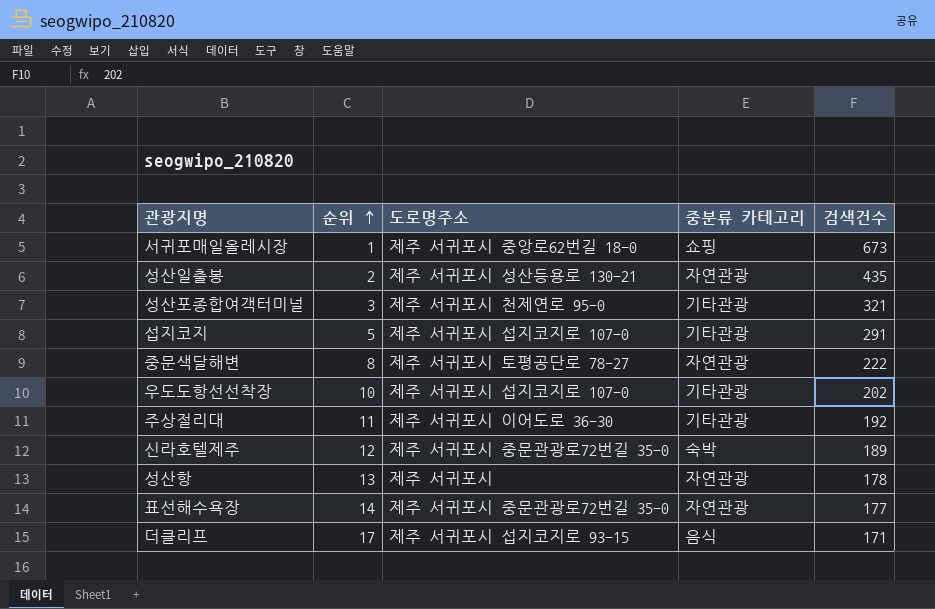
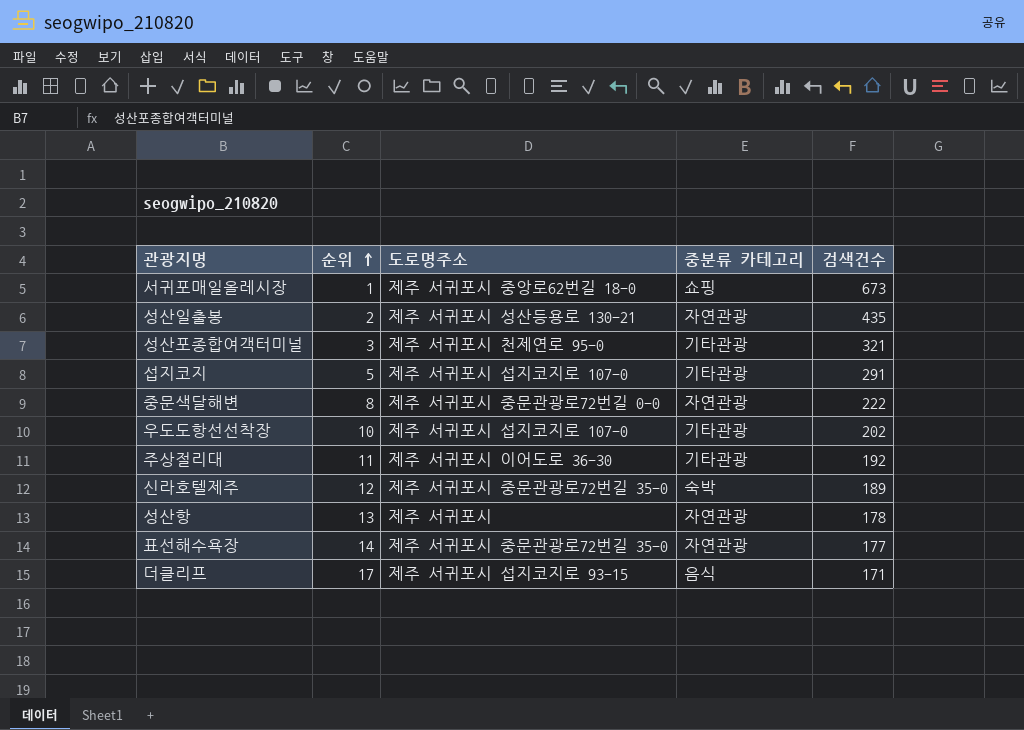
중문색달해변 | 도로명주소: 제주 서귀포시 토평공단로 78-27 -> 제주 서귀포시 중문관광로72번길 0-0

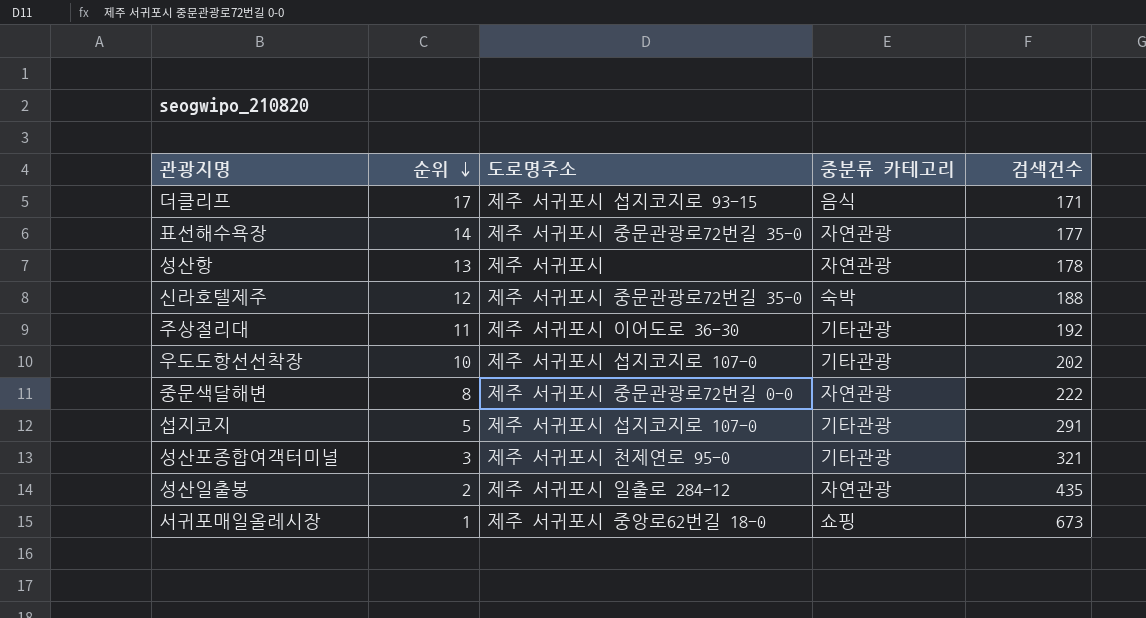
row order: 순위 ascending -> 순위 descending
신라호텔제주 | 검색건수: 189 -> 188
성산일출봉 | 도로명주소: 제주 서귀포시 성산등용로 130-21 -> 제주 서귀포시 일출로 284-12

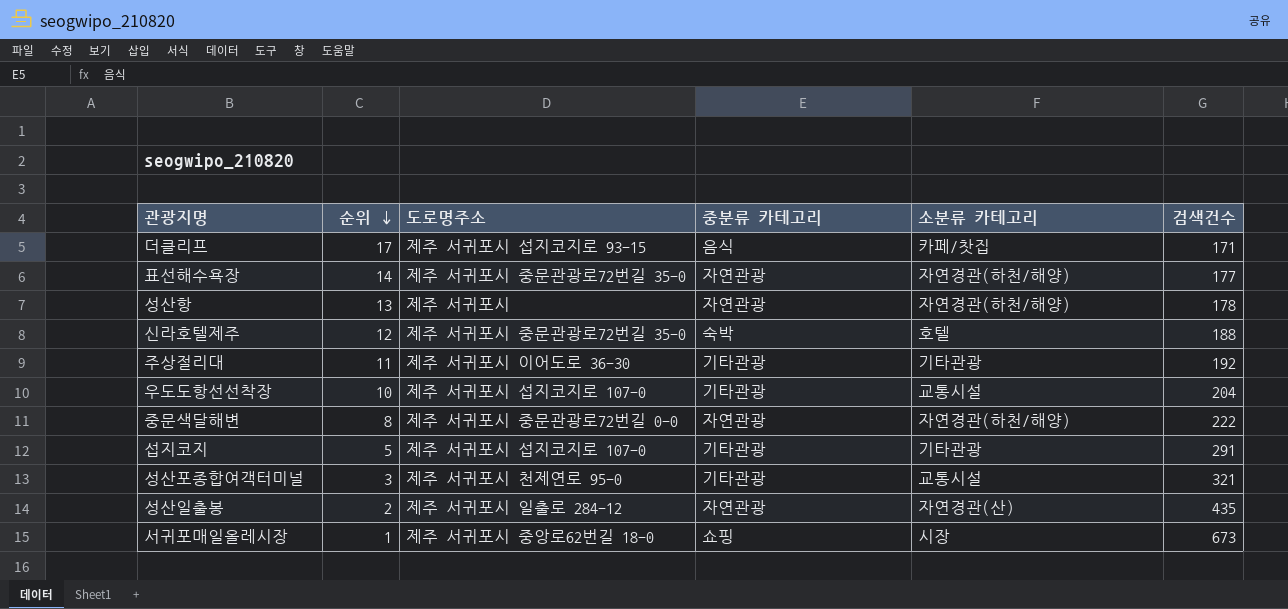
column 소분류 카테고리 | position: none -> 5
우도도항선선착장 | 검색건수: 202 -> 204

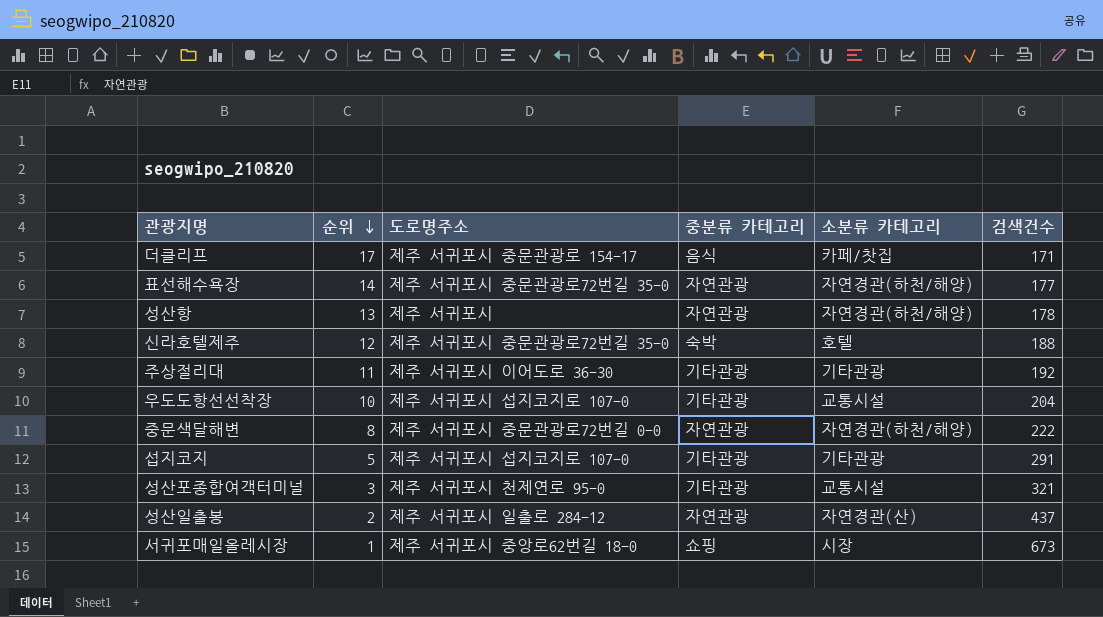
더클리프 | 도로명주소: 제주 서귀포시 섭지코지로 93-15 -> 제주 서귀포시 중문관광로 154-17
성산일출봉 | 검색건수: 435 -> 437

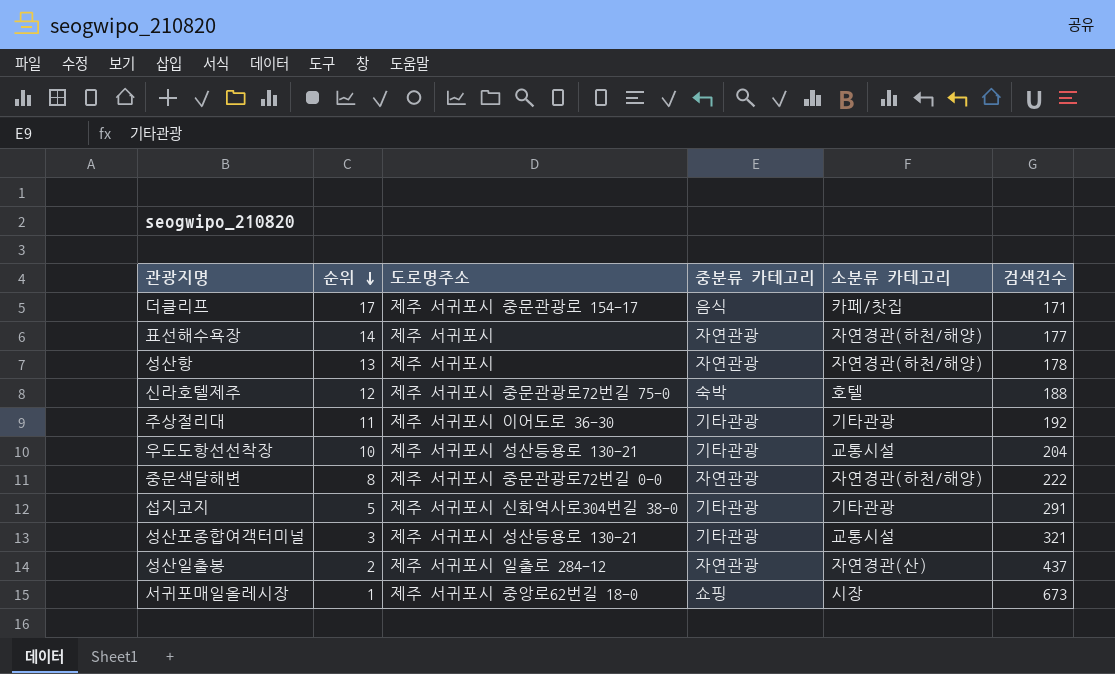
표선해수욕장 | 도로명주소: 제주 서귀포시 중문관광로72번길 35-0 -> 제주 서귀포시
신라호텔제주 | 도로명주소: 제주 서귀포시 중문관광로72번길 35-0 -> 제주 서귀포시 중문관광로72번길 75-0
우도도항선선착장 | 도로명주소: 제주 서귀포시 섭지코지로 107-0 -> 제주 서귀포시 성산등용로 130-21
섭지코지 | 도로명주소: 제주 서귀포시 섭지코지로 107-0 -> 제주 서귀포시 신화역사로304번길 38-0
성산포종합여객터미널 | 도로명주소: 제주 서귀포시 천제연로 95-0 -> 제주 서귀포시 성산등용로 130-21

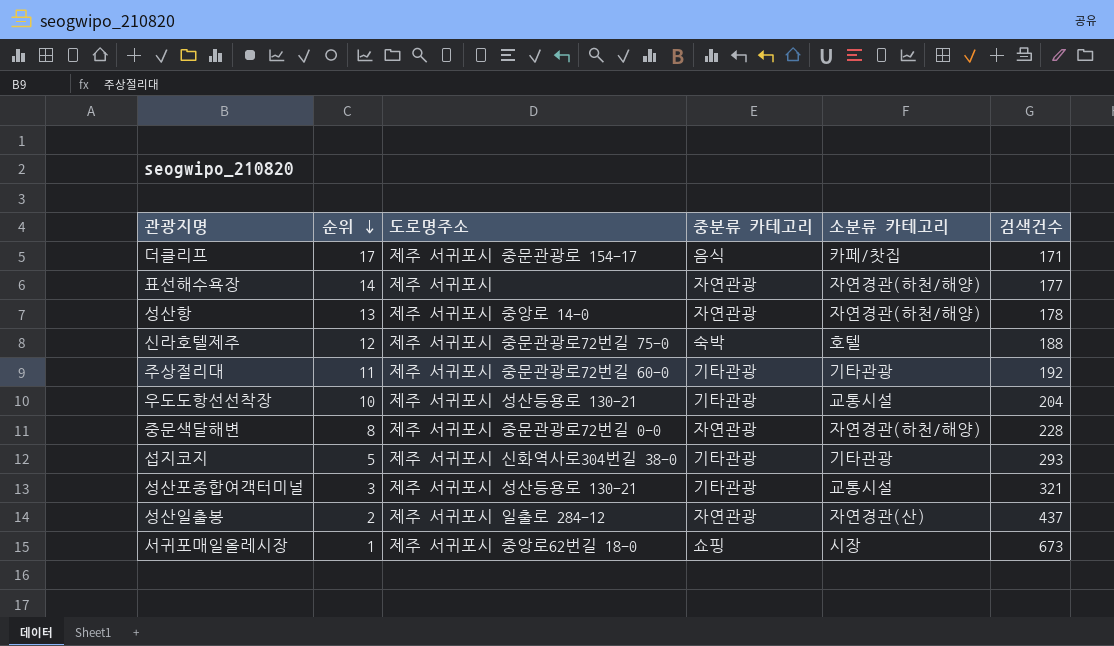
성산항 | 도로명주소: 제주 서귀포시 -> 제주 서귀포시 중앙로 14-0
주상절리대 | 도로명주소: 제주 서귀포시 이어도로 36-30 -> 제주 서귀포시 중문관광로72번길 60-0
중문색달해변 | 검색건수: 222 -> 228
섭지코지 | 검색건수: 291 -> 293

